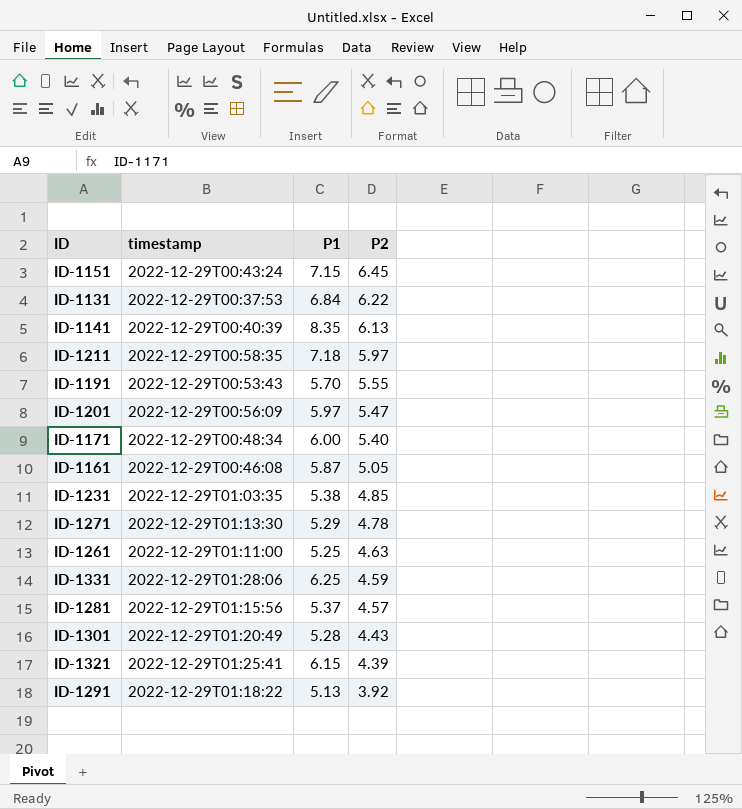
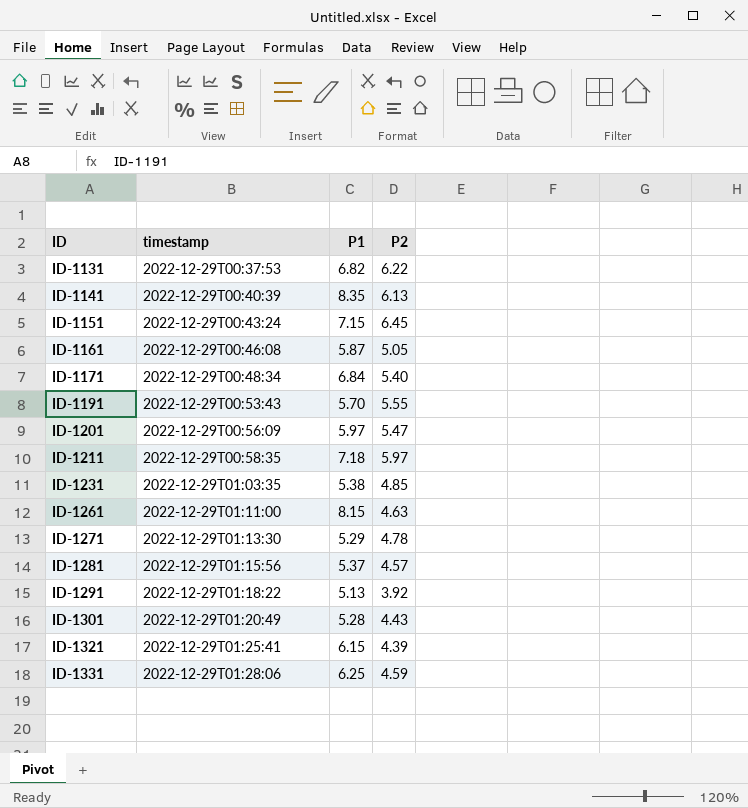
row order: P2 descending -> ID ascending
ID-1131 | P1: 6.84 -> 6.82
ID-1171 | P1: 6.00 -> 6.84
ID-1261 | P1: 5.25 -> 8.15

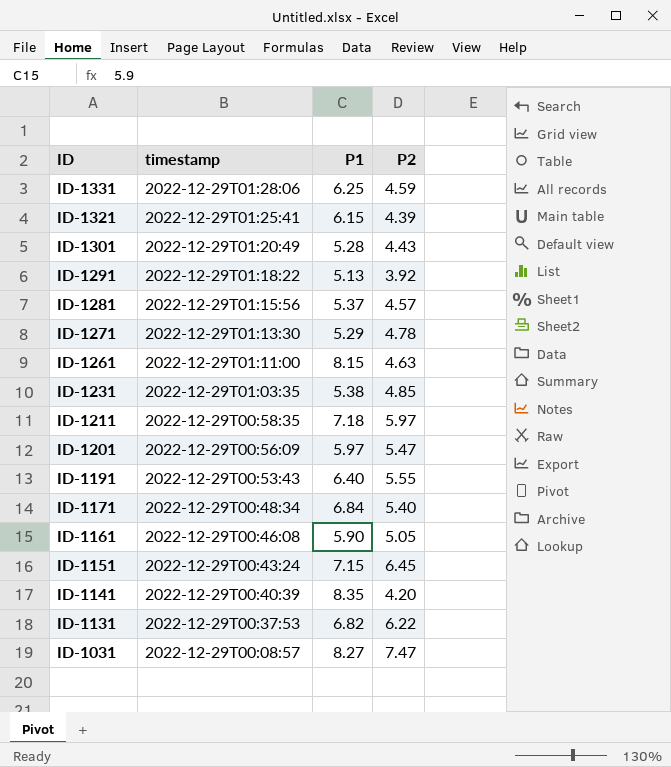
row order: ID ascending -> ID descending
ID-1191 | P1: 5.70 -> 6.40
ID-1161 | P1: 5.87 -> 5.90
ID-1141 | P2: 6.13 -> 4.20
row ID-1031: none -> 2022-12-29T00:08:57 | 8.27 | 7.47

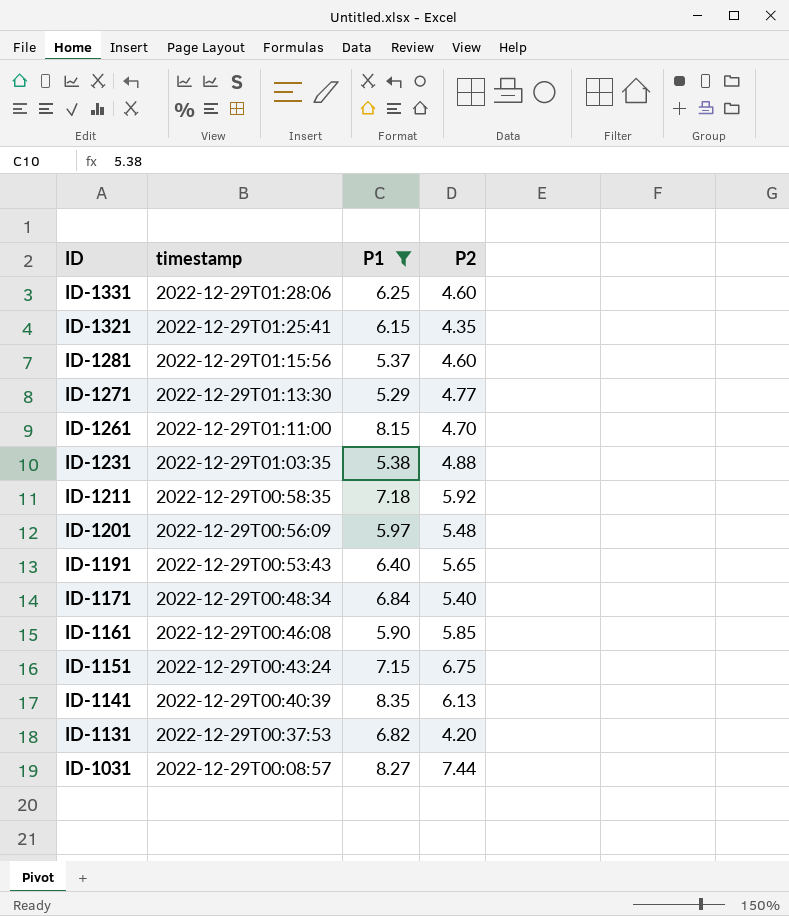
filter: none -> P1 >= 5.29
ID-1331 | P2: 4.59 -> 4.60
ID-1321 | P2: 4.39 -> 4.35
ID-1281 | P2: 4.57 -> 4.60
ID-1271 | P2: 4.78 -> 4.77
ID-1261 | P2: 4.63 -> 4.70
ID-1231 | P2: 4.85 -> 4.88
ID-1211 | P2: 5.97 -> 5.92
ID-1201 | P2: 5.47 -> 5.48
ID-1191 | P2: 5.55 -> 5.65
ID-1161 | P2: 5.05 -> 5.85
ID-1151 | P2: 6.45 -> 6.75
ID-1141 | P2: 4.20 -> 6.13
ID-1131 | P2: 6.22 -> 4.20
ID-1031 | P2: 7.47 -> 7.44

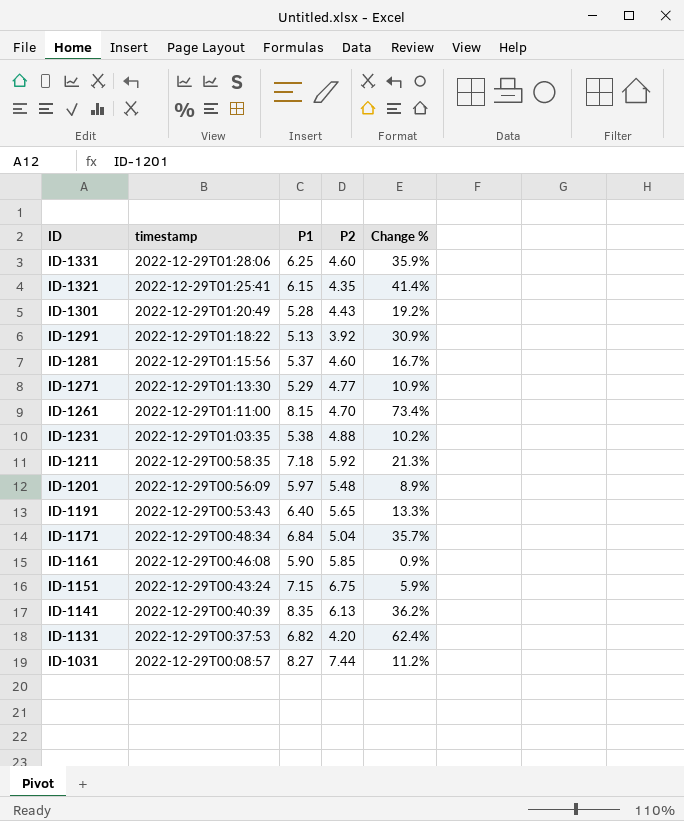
filter: P1 >= 5.29 -> none
column Change % | formula: none -> ([P1] - [P2]) / [P2]
ID-1171 | P2: 5.40 -> 5.04

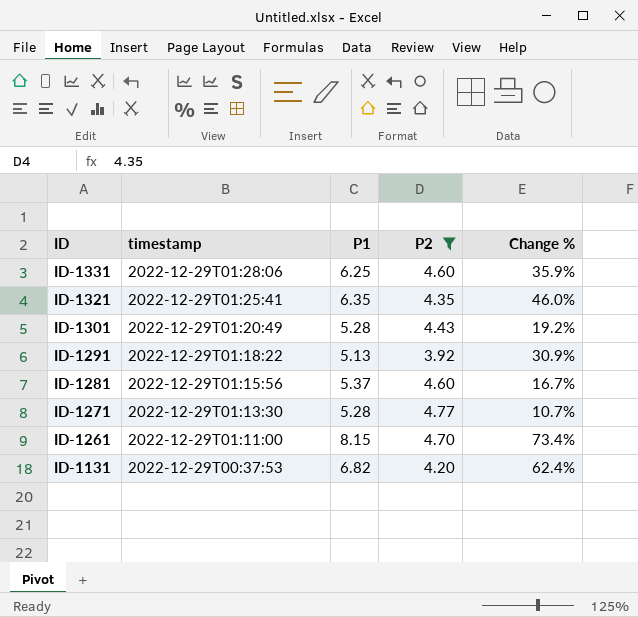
filter: none -> P2 <= 4.77
ID-1321 | P1: 6.15 -> 6.35
ID-1321 | Change %: 41.4% -> 46.0%
ID-1271 | P1: 5.29 -> 5.28
ID-1271 | Change %: 10.9% -> 10.7%

